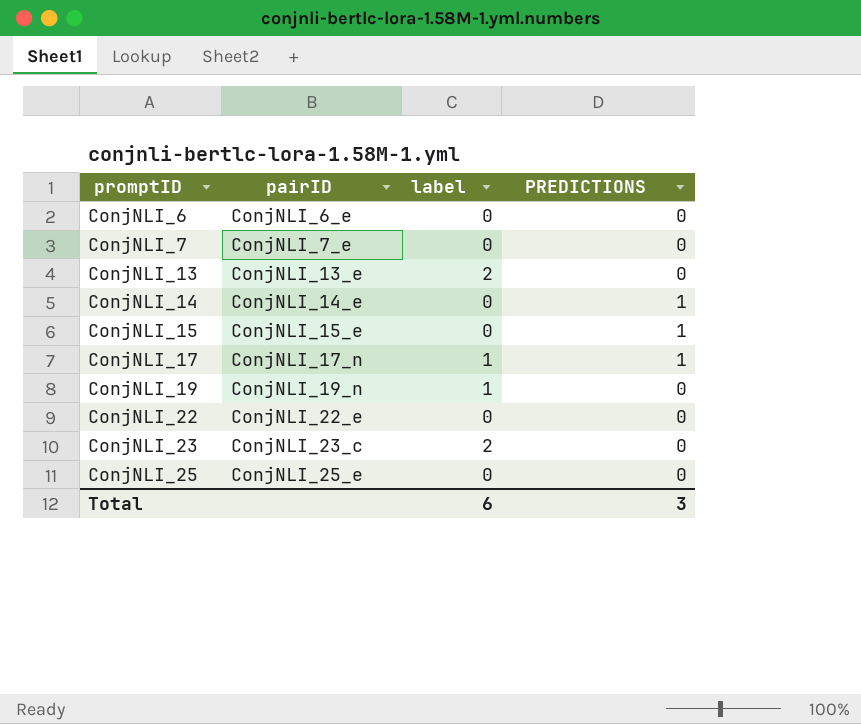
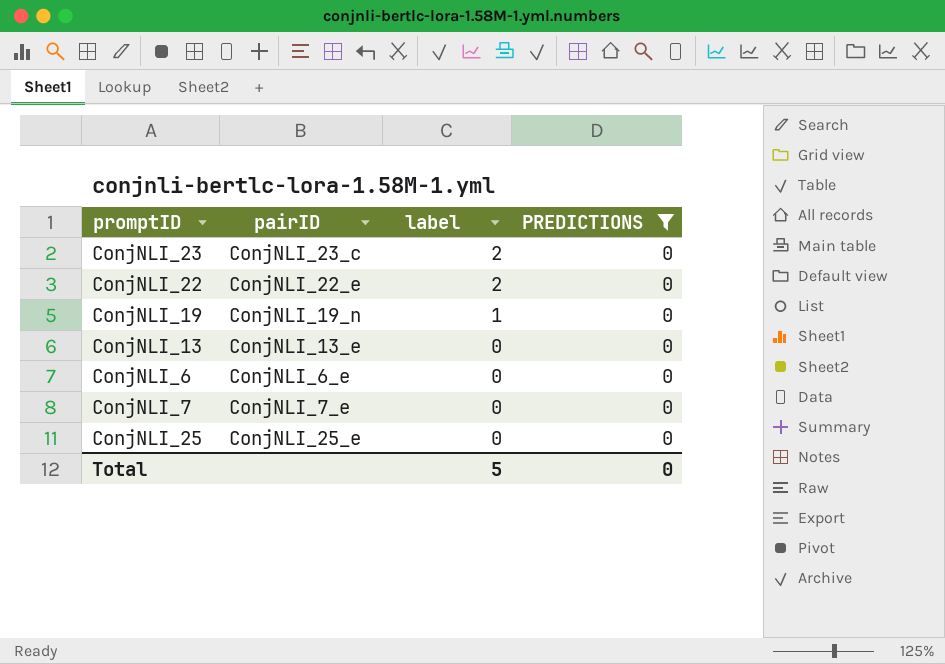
filter: none -> PREDICTIONS = 0
row order: promptID ascending -> label descending
ConjNLI_22 | label: 0 -> 2
ConjNLI_13 | label: 2 -> 0
Total | label: 6 -> 5
Total | PREDICTIONS: 3 -> 0

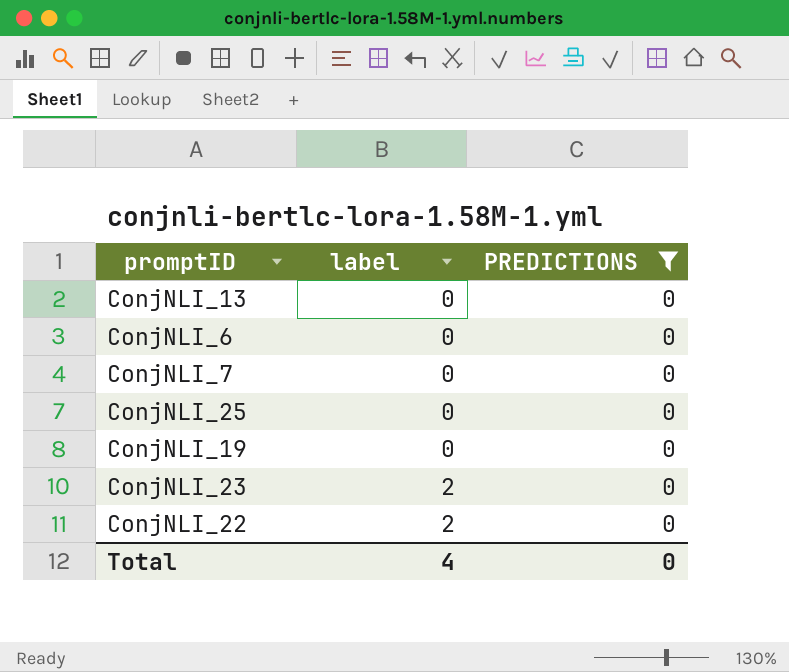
row order: label descending -> label ascending
column pairID | position: 2 -> none
ConjNLI_19 | label: 1 -> 0
Total | label: 5 -> 4

